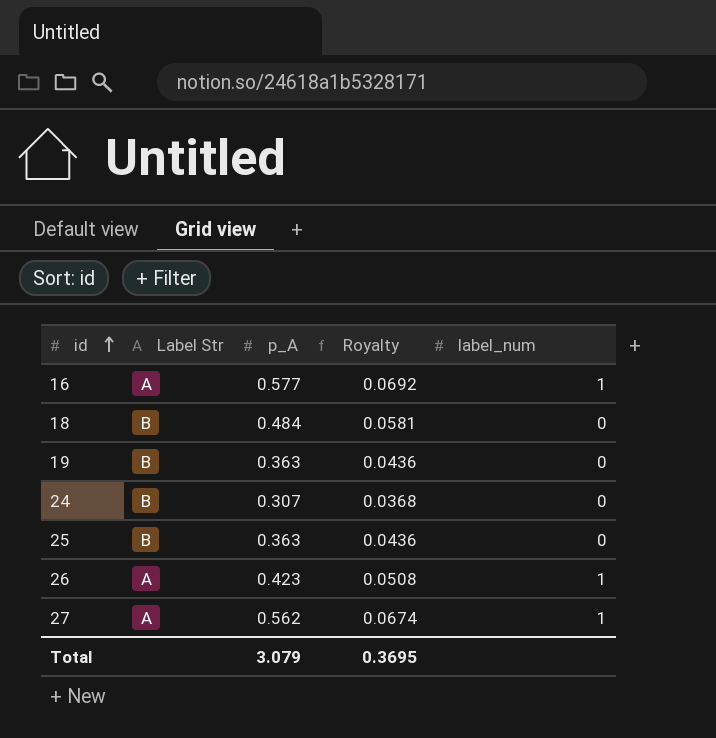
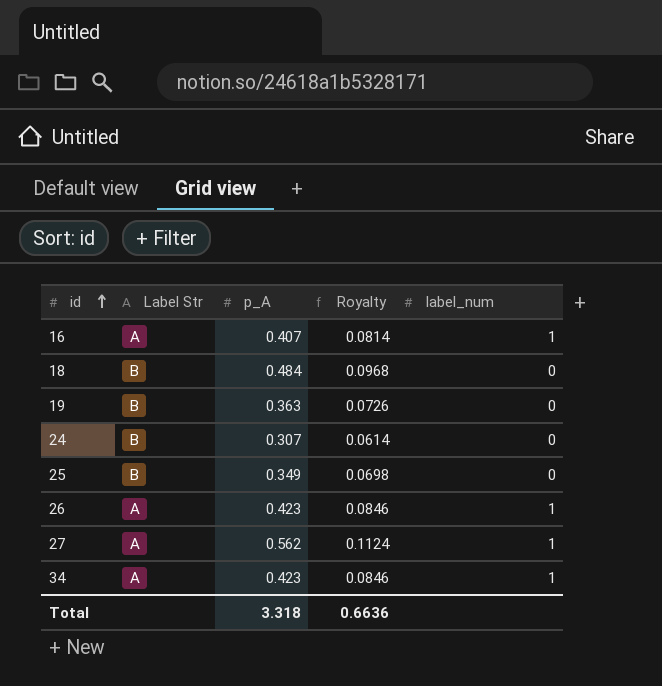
column Royalty | formula: [p_A] * 0.12 -> [p_A] * 0.2
16 | p_A: 0.577 -> 0.407
25 | p_A: 0.363 -> 0.349
row 34: none -> A | 0.423 | 0.0846 | 1
Total | p_A: 3.079 -> 3.318
Total | Royalty: 0.3695 -> 0.6636

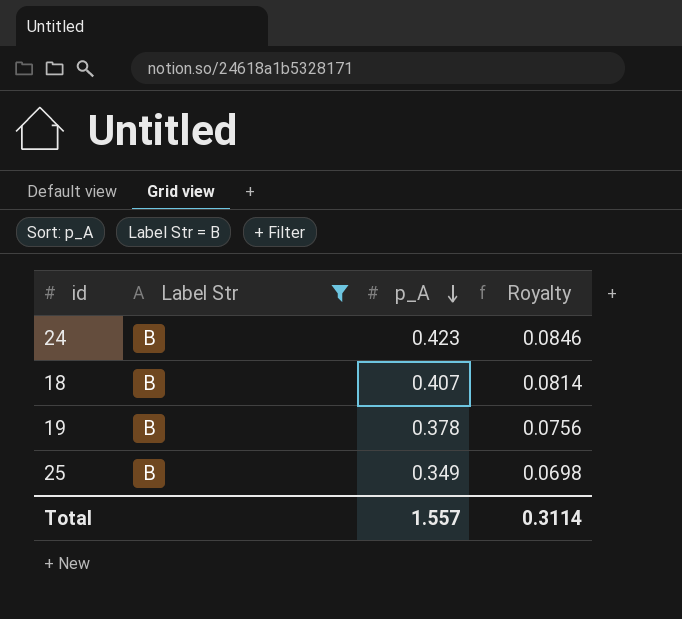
filter: none -> Label Str = B
row order: id ascending -> p_A descending
column label_num | position: 5 -> none
24 | p_A: 0.307 -> 0.423
24 | Royalty: 0.0614 -> 0.0846
18 | p_A: 0.484 -> 0.407
18 | Royalty: 0.0968 -> 0.0814
19 | p_A: 0.363 -> 0.378
19 | Royalty: 0.0726 -> 0.0756
Total | p_A: 3.318 -> 1.557
Total | Royalty: 0.6636 -> 0.3114

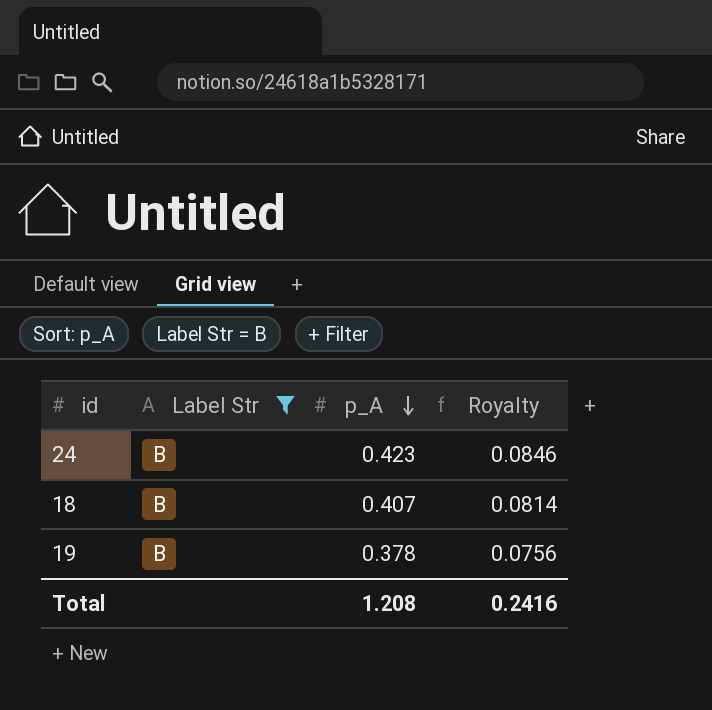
row 25: B | 0.349 | 0.0698 -> none
Total | p_A: 1.557 -> 1.208
Total | Royalty: 0.3114 -> 0.2416

